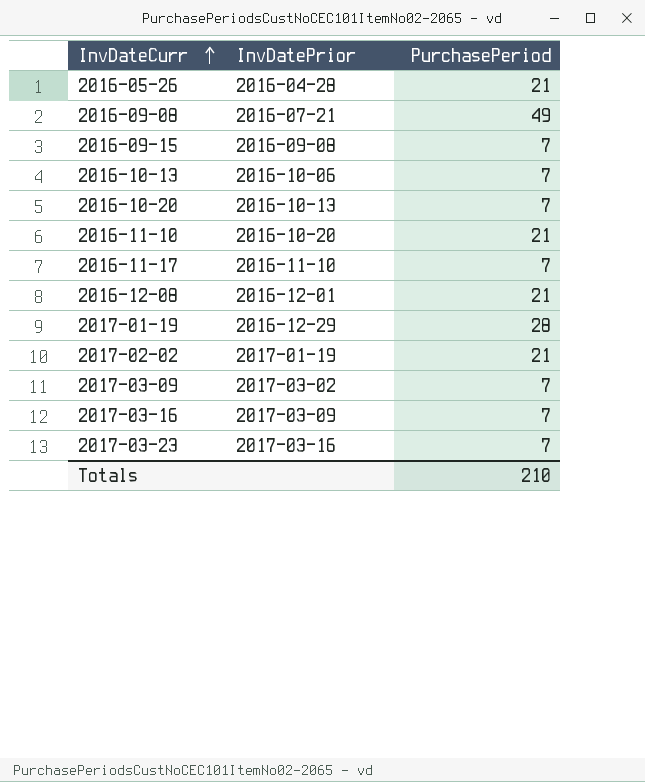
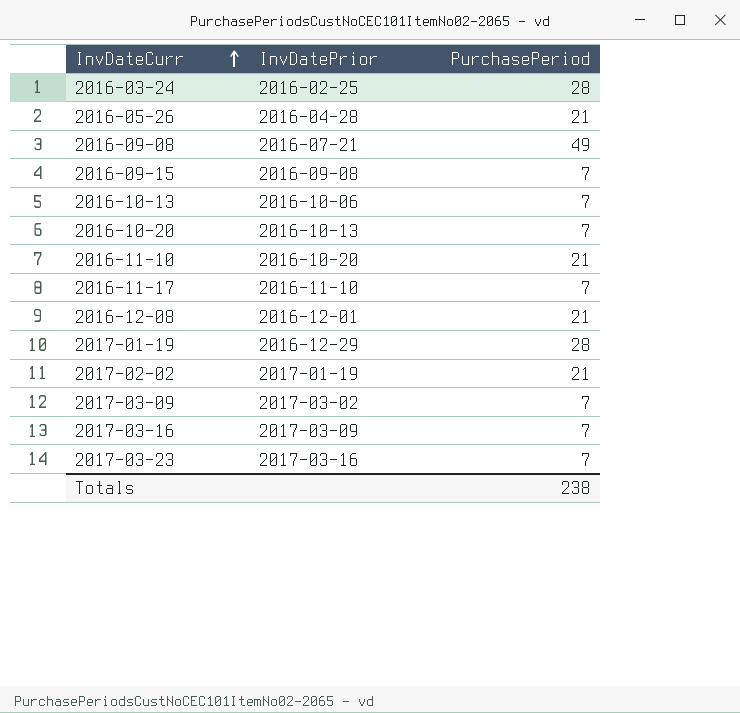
row 2016-03-24: none -> 2016-02-25 | 28
Totals | PurchasePeriod: 210 -> 238

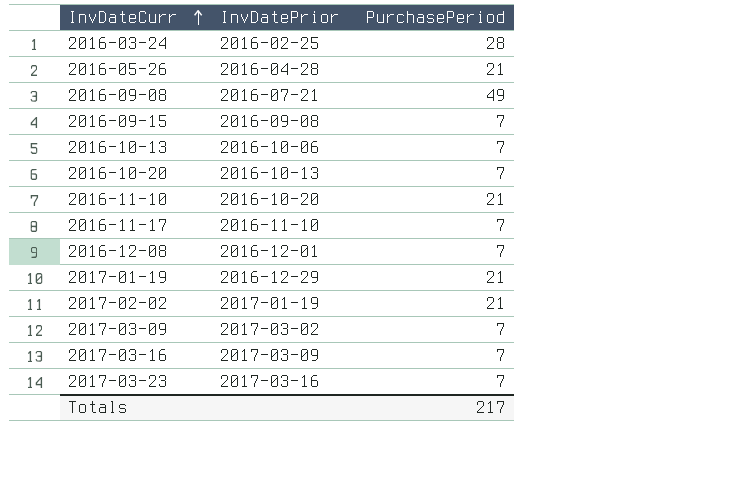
2016-12-08 | PurchasePeriod: 21 -> 7
2017-01-19 | PurchasePeriod: 28 -> 21
Totals | PurchasePeriod: 238 -> 217

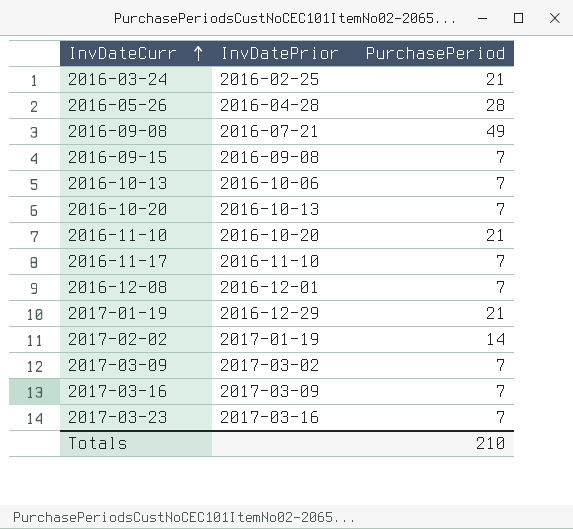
2016-03-24 | PurchasePeriod: 28 -> 21
2016-05-26 | PurchasePeriod: 21 -> 28
2017-02-02 | PurchasePeriod: 21 -> 14
Totals | PurchasePeriod: 217 -> 210

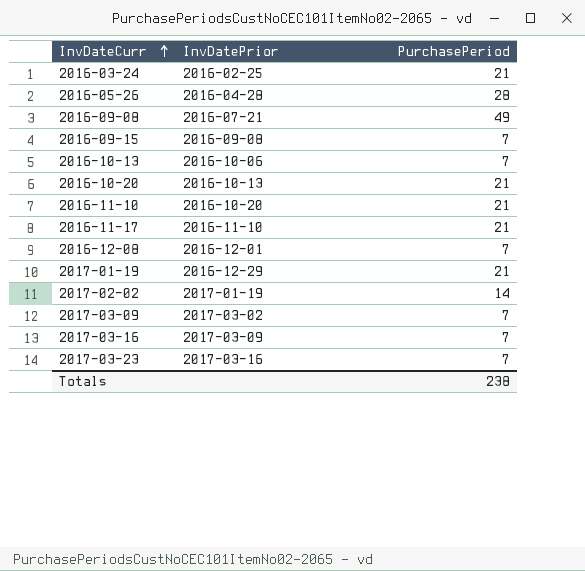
2016-10-20 | PurchasePeriod: 7 -> 21
2016-11-17 | PurchasePeriod: 7 -> 21
Totals | PurchasePeriod: 210 -> 238

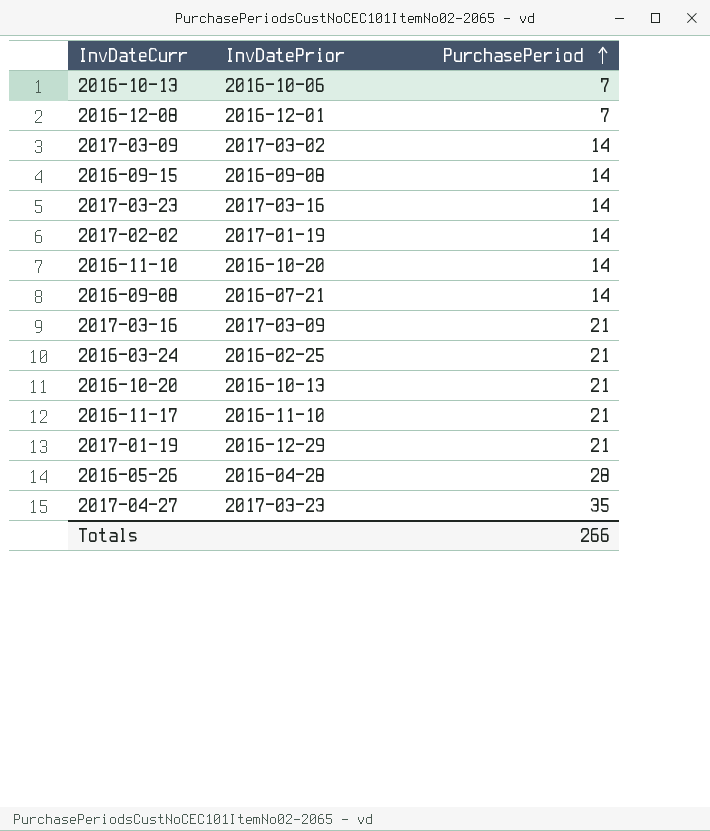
row order: InvDateCurr ascending -> PurchasePeriod ascending
2017-03-09 | PurchasePeriod: 7 -> 14
2016-09-15 | PurchasePeriod: 7 -> 14
2017-03-23 | PurchasePeriod: 7 -> 14
2016-11-10 | PurchasePeriod: 21 -> 14
2016-09-08 | PurchasePeriod: 49 -> 14
2017-03-16 | PurchasePeriod: 7 -> 21
row 2017-04-27: none -> 2017-03-23 | 35
Totals | PurchasePeriod: 238 -> 266

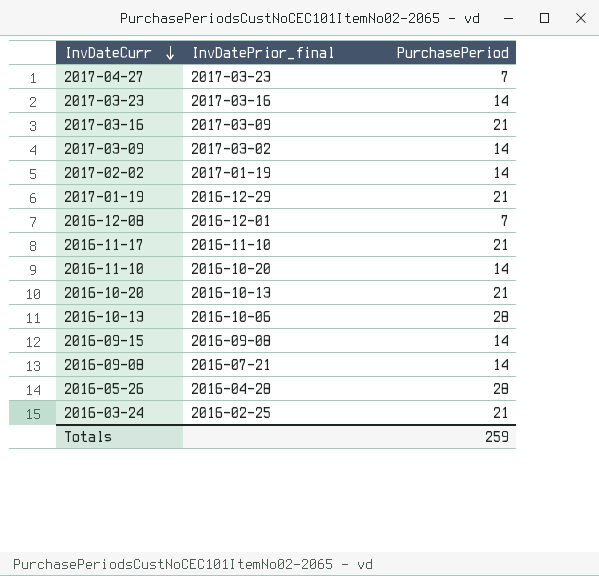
row order: PurchasePeriod ascending -> InvDateCurr descending
column name: InvDatePrior -> InvDatePrior_final
2017-04-27 | PurchasePeriod: 35 -> 7
2016-10-13 | PurchasePeriod: 7 -> 28
Totals | PurchasePeriod: 266 -> 259

